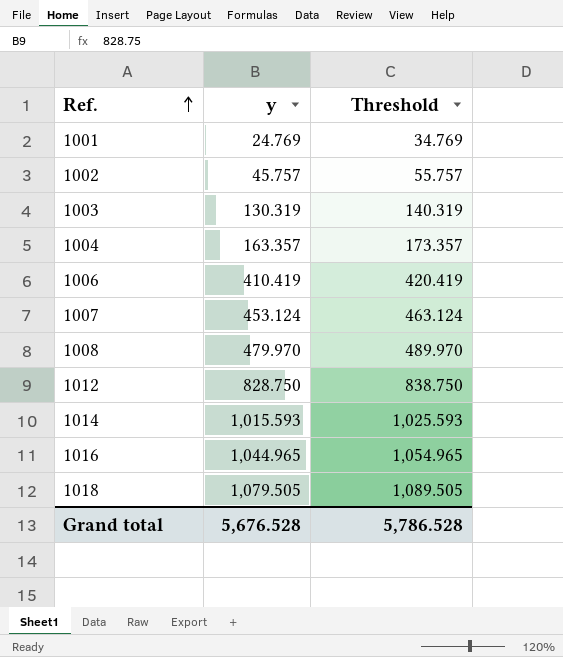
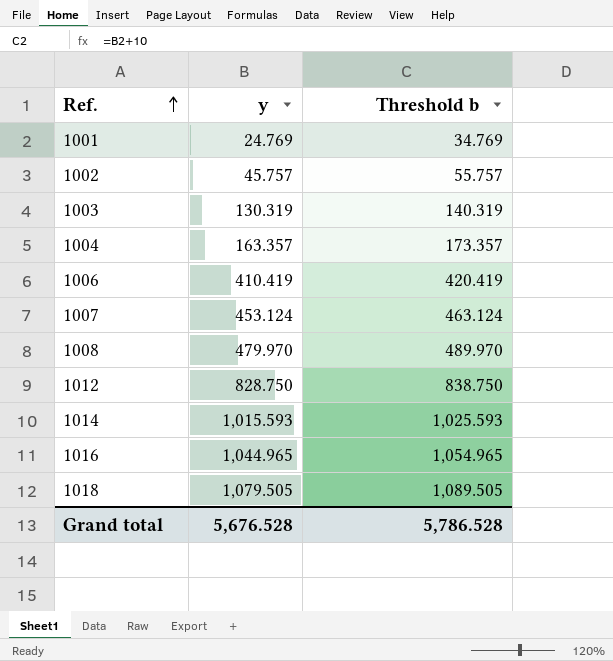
column name: Threshold -> Threshold b

